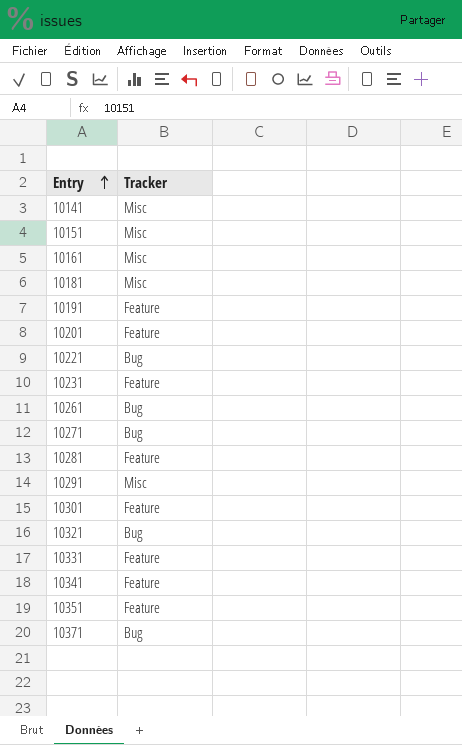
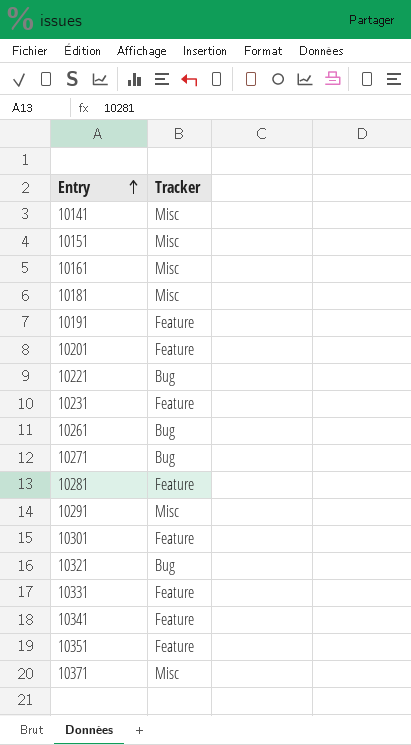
10371 | Tracker: Bug -> Misc

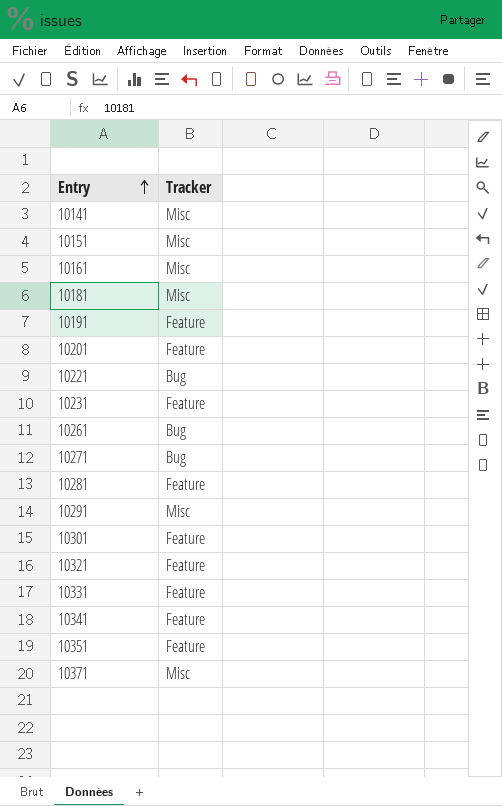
10321 | Tracker: Bug -> Feature

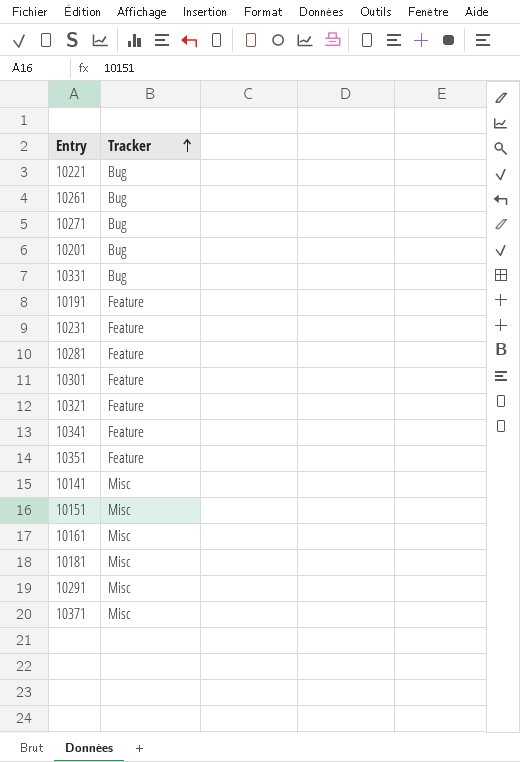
row order: Entry ascending -> Tracker ascending
10201 | Tracker: Feature -> Bug
10331 | Tracker: Feature -> Bug

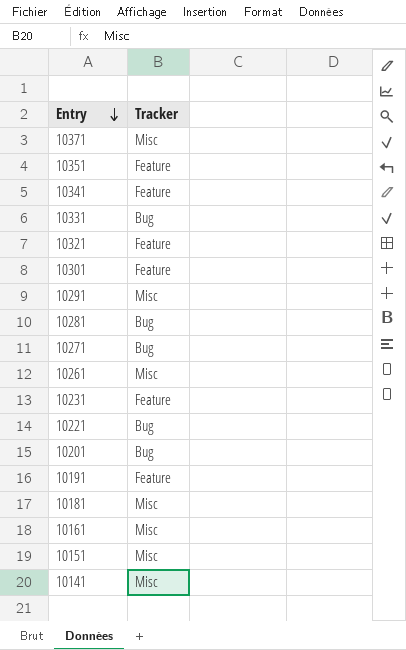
row order: Tracker ascending -> Entry descending
10281 | Tracker: Feature -> Bug
10261 | Tracker: Bug -> Misc

